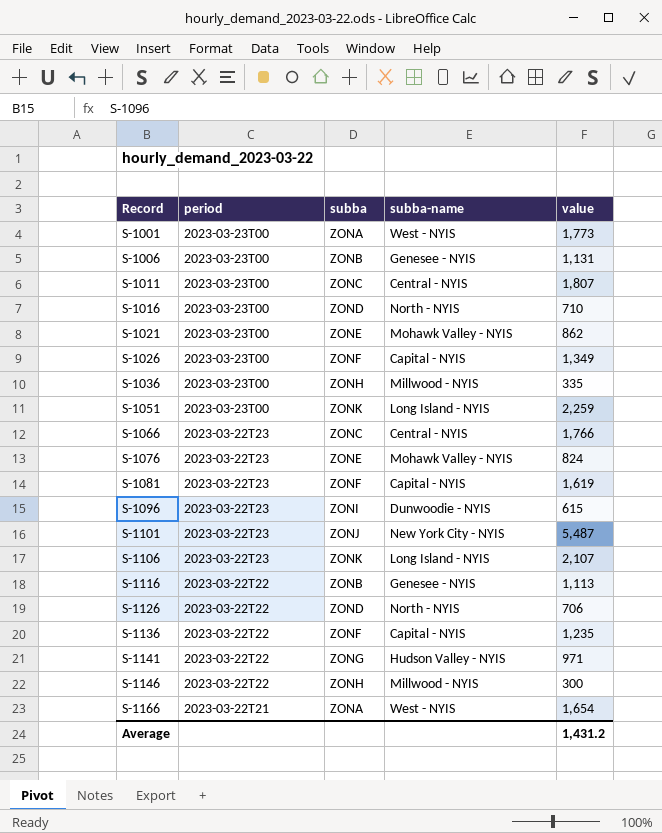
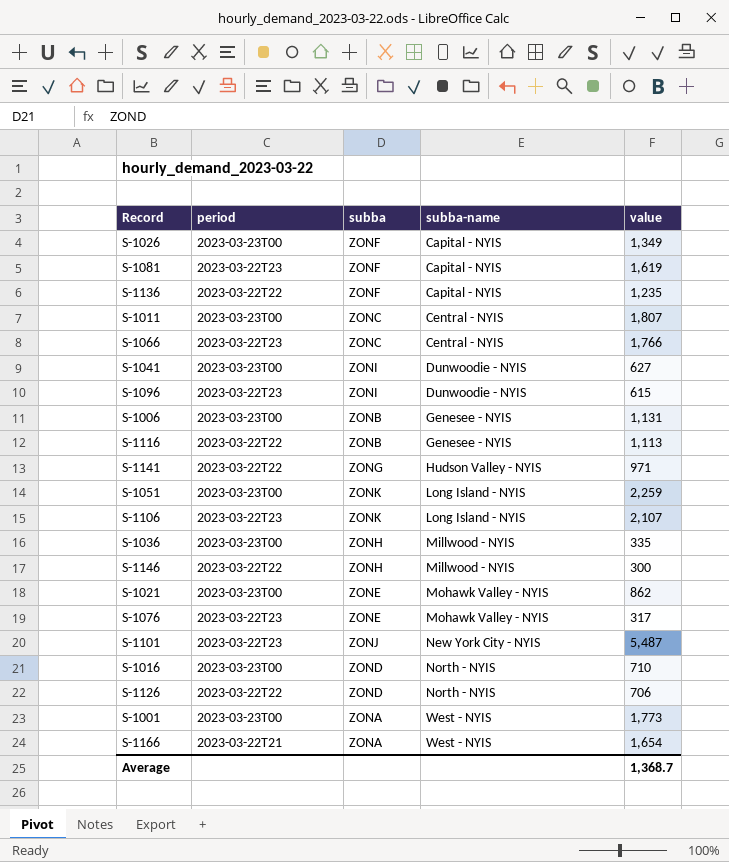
row order: Record ascending -> subba-name ascending
row S-1041: none -> 2023-03-23T00 | ZONI | Dunwoodie - NYIS | 627
S-1076 | value: 824 -> 317
Average | value: 1,431.2 -> 1,368.7

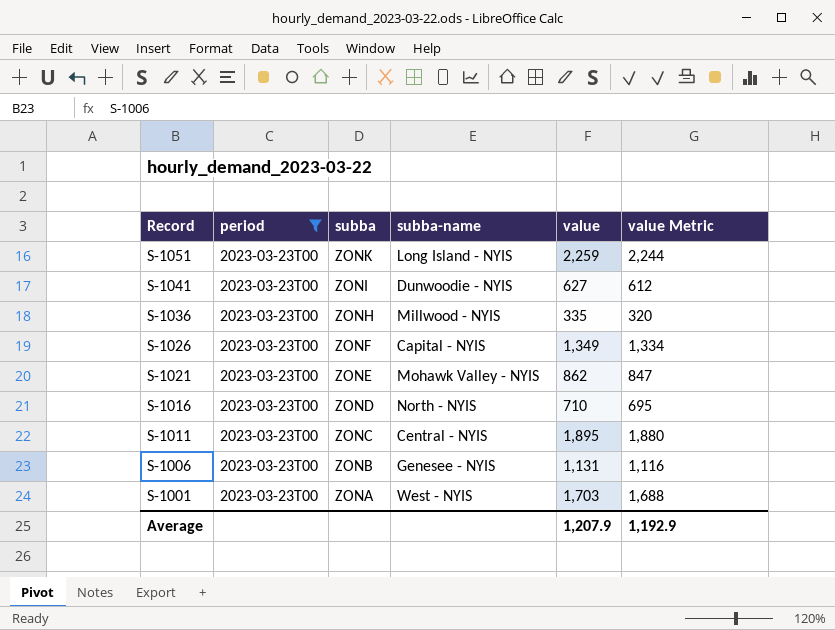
filter: none -> period = 2023-03-23T00
row order: subba-name ascending -> Record descending
column value Metric | formula: none -> [value] - 15
S-1011 | value: 1,807 -> 1,895
S-1001 | value: 1,773 -> 1,703
Average | value: 1,368.7 -> 1,207.9

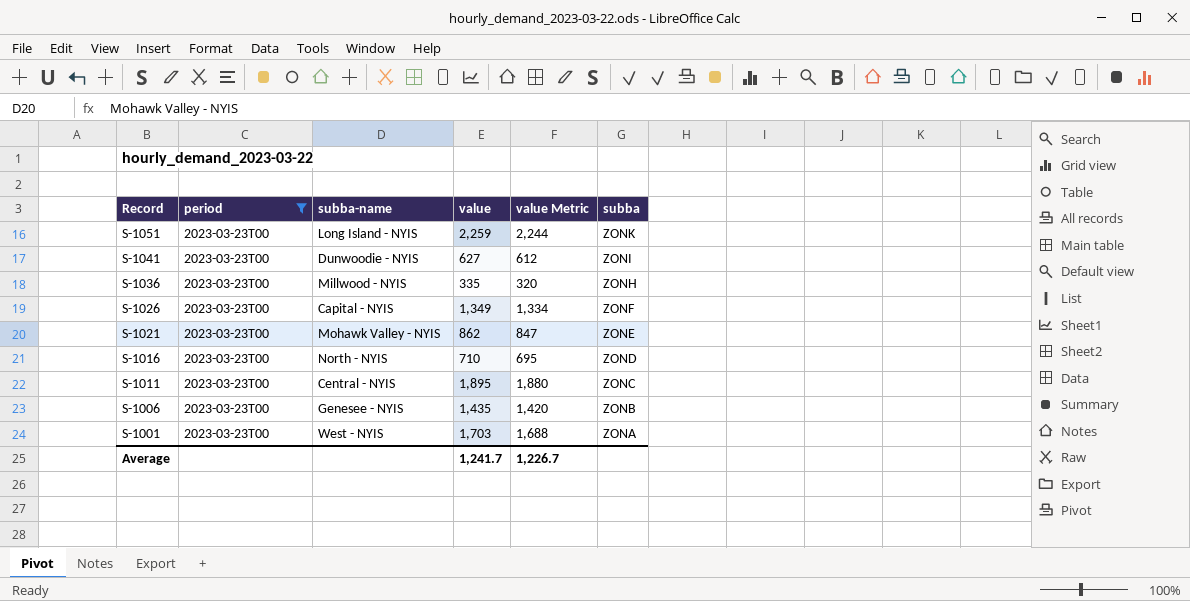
column subba | position: 3 -> 6
S-1006 | value: 1,131 -> 1,435
S-1006 | value Metric: 1,116 -> 1,420
Average | value: 1,207.9 -> 1,241.7
Average | value Metric: 1,192.9 -> 1,226.7

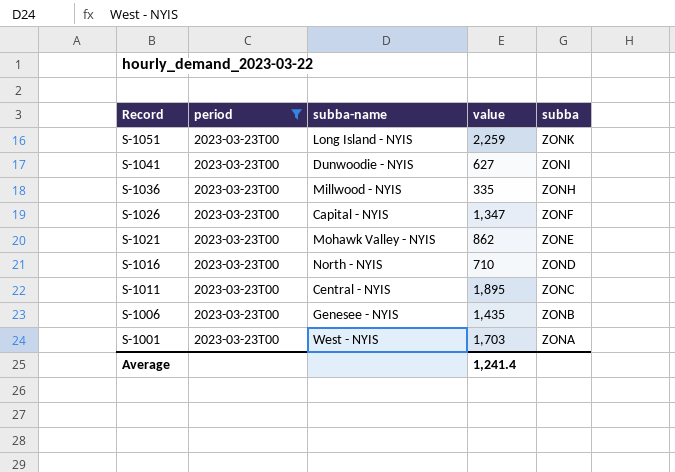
column value Metric | formula: [value] - 15 -> none
S-1026 | value: 1,349 -> 1,347
Average | value: 1,241.7 -> 1,241.4

